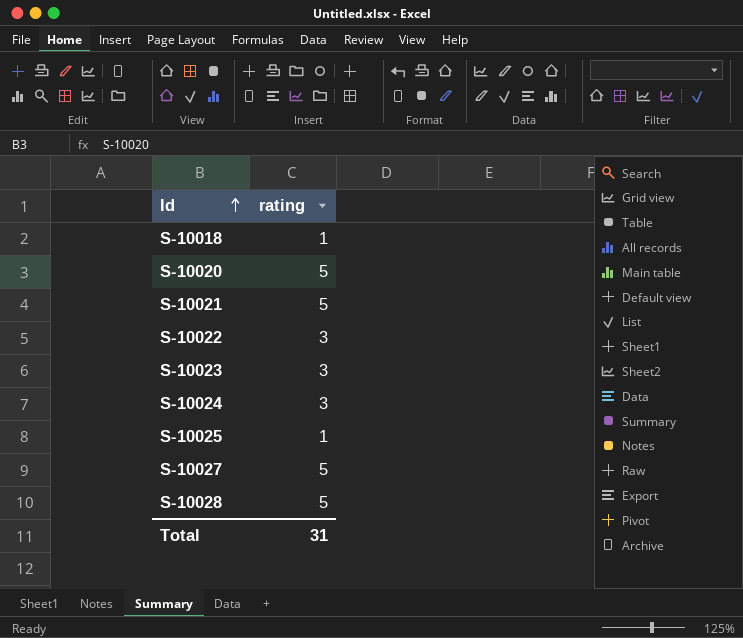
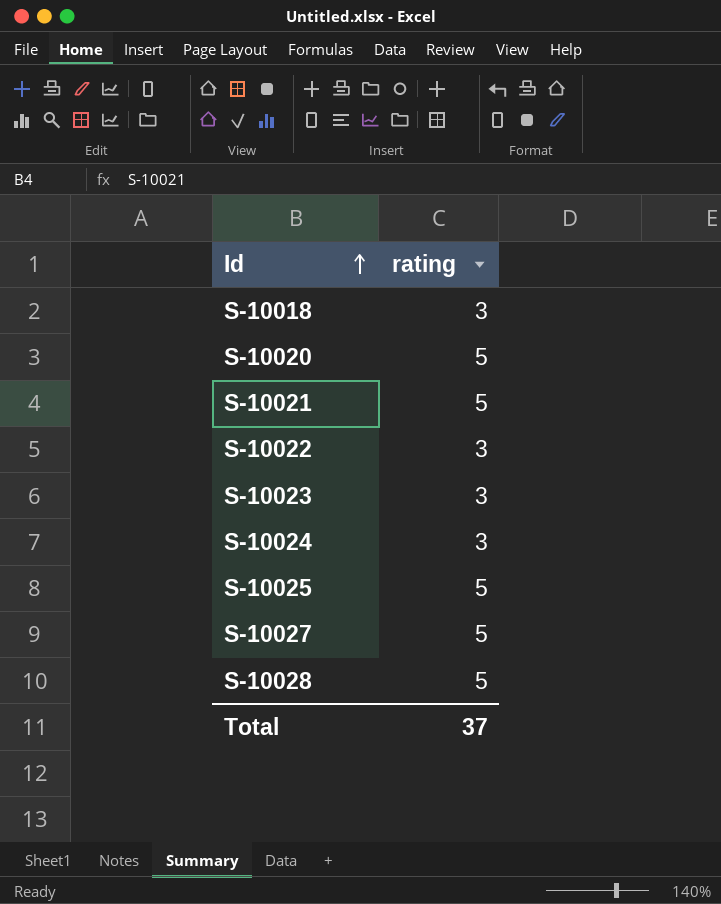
S-10018 | rating: 1 -> 3
S-10025 | rating: 1 -> 5
Total | rating: 31 -> 37

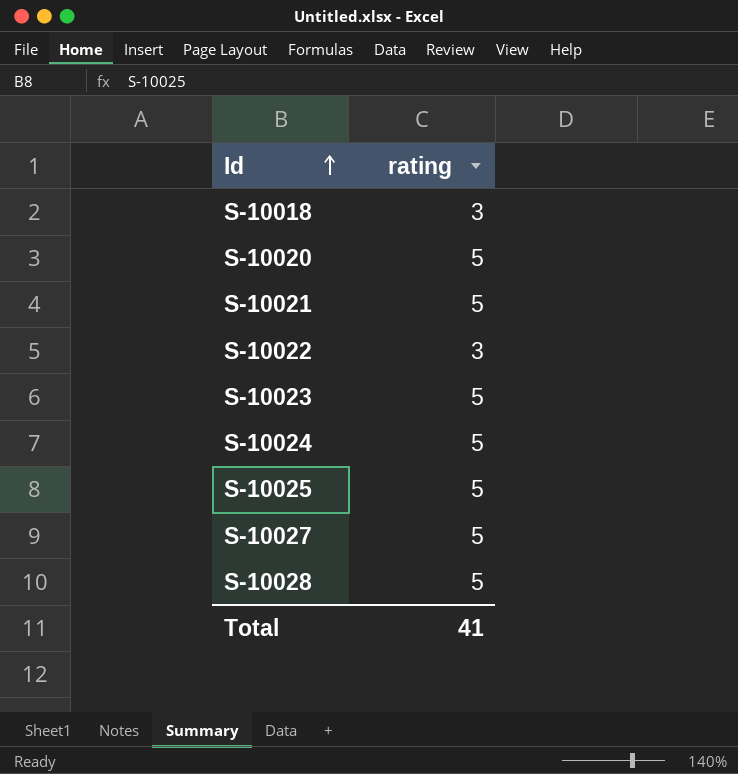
S-10023 | rating: 3 -> 5
S-10024 | rating: 3 -> 5
Total | rating: 37 -> 41

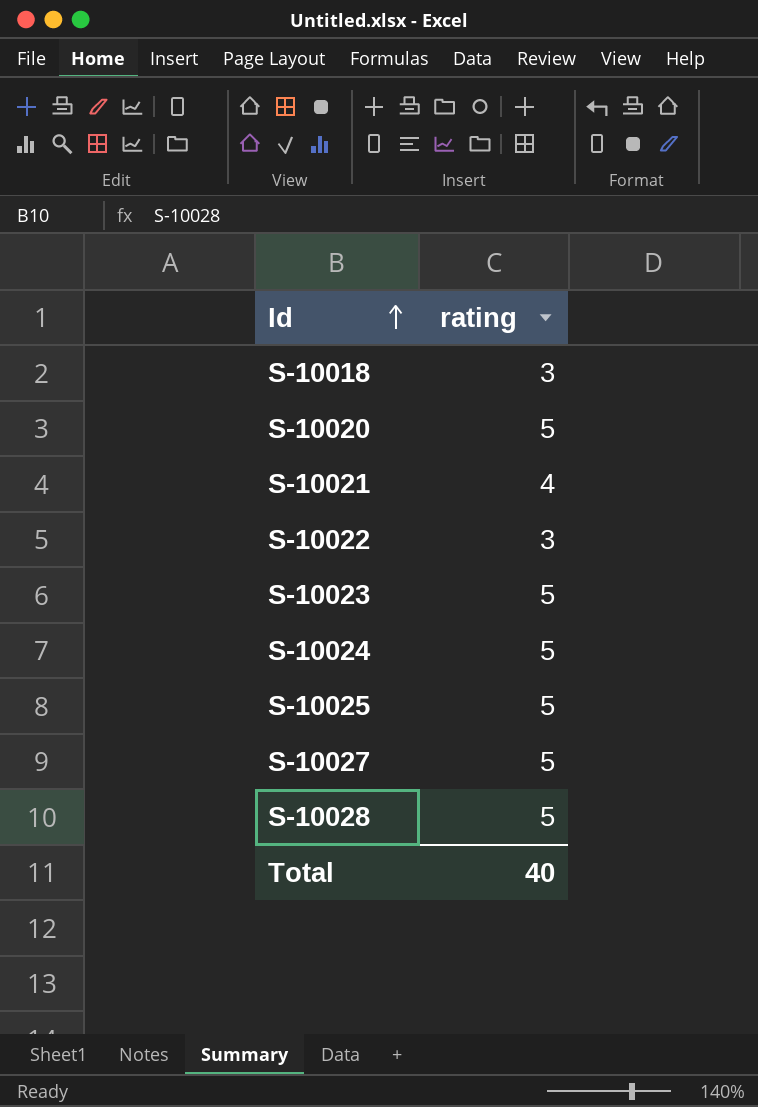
S-10021 | rating: 5 -> 4
Total | rating: 41 -> 40

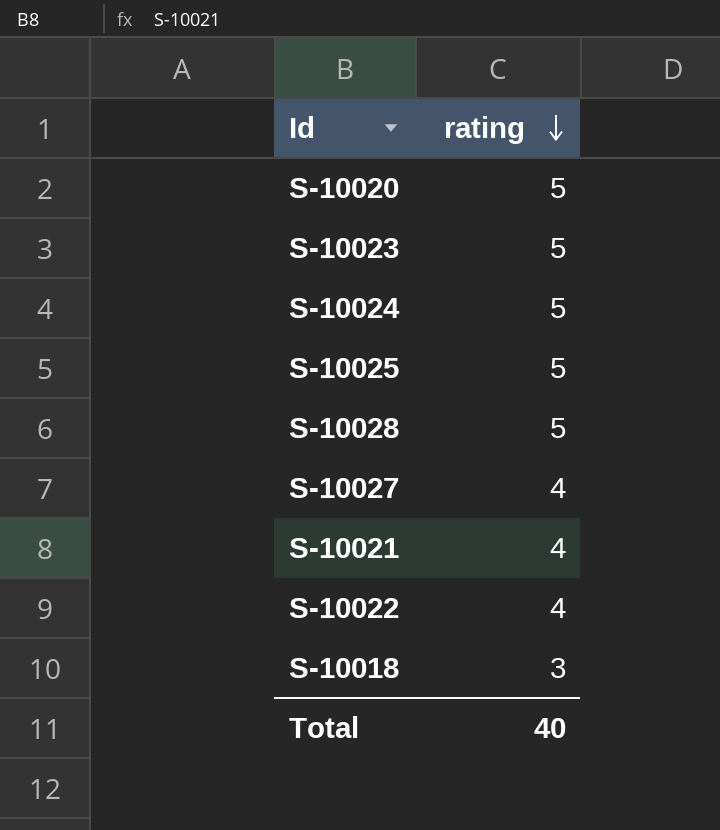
row order: Id ascending -> rating descending
S-10027 | rating: 5 -> 4
S-10022 | rating: 3 -> 4

